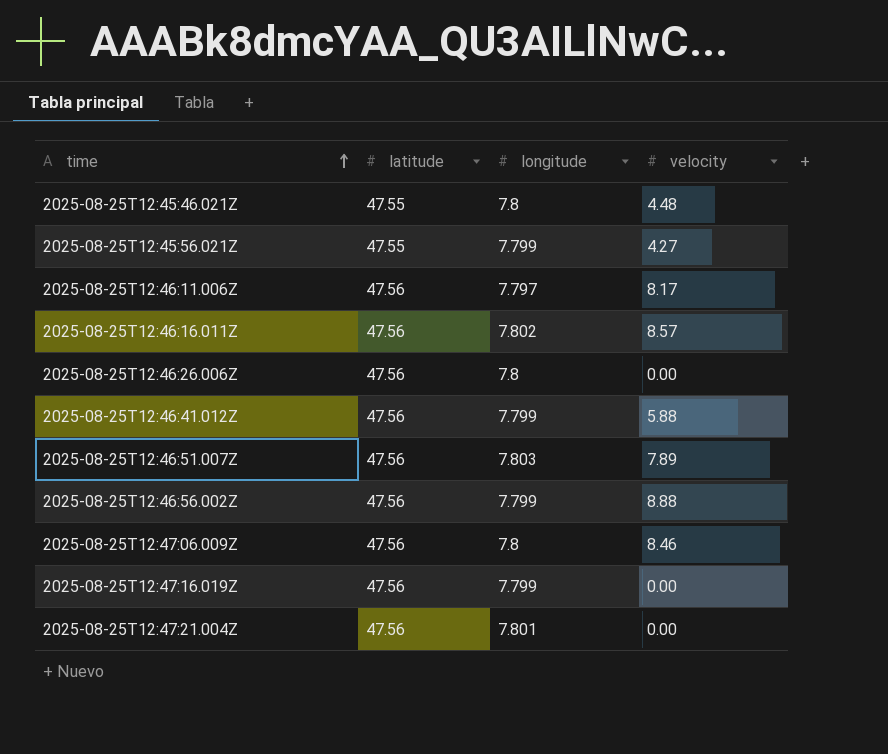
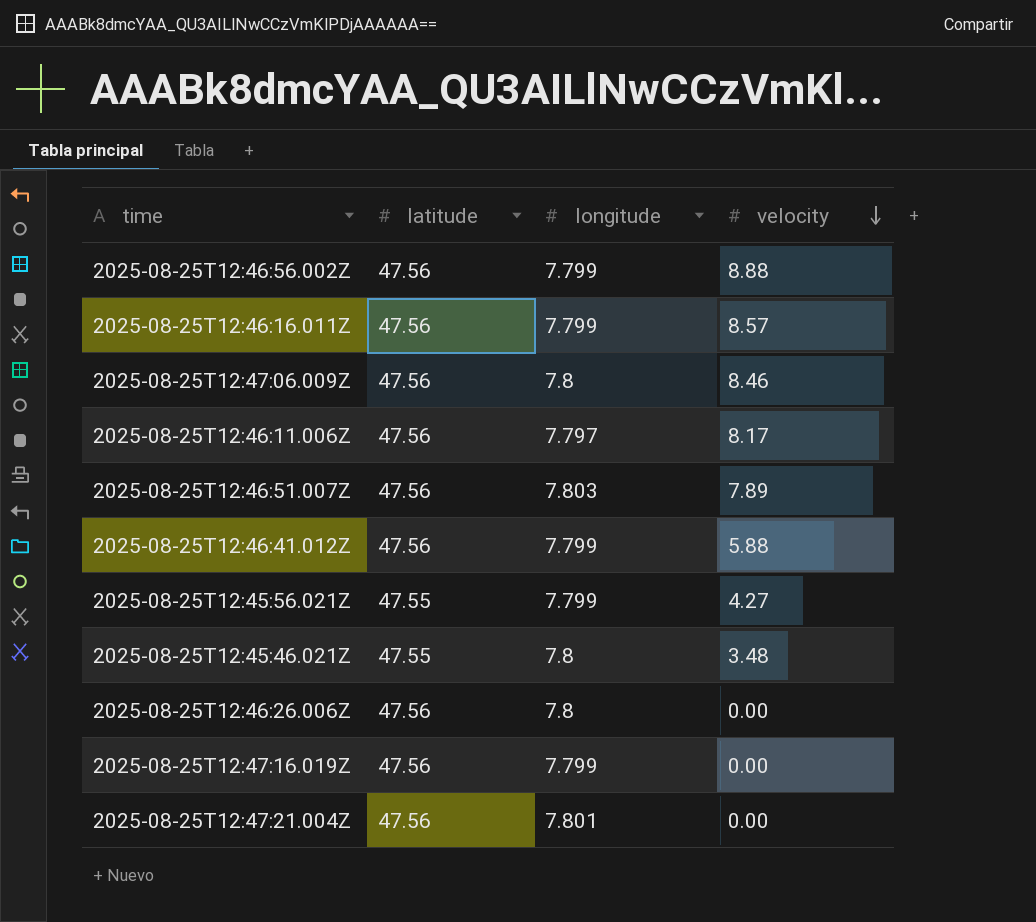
row order: time ascending -> velocity descending
2025-08-25T12:46:16.011Z | longitude: 7.802 -> 7.799
2025-08-25T12:45:46.021Z | velocity: 4.48 -> 3.48

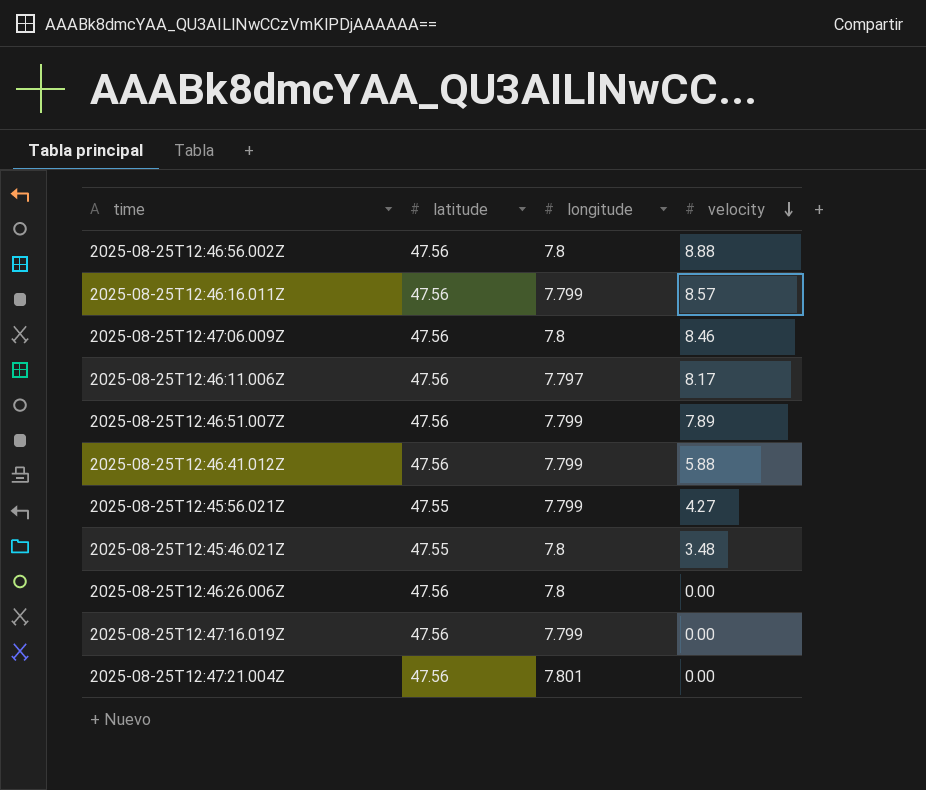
2025-08-25T12:46:56.002Z | longitude: 7.799 -> 7.8
2025-08-25T12:46:51.007Z | longitude: 7.803 -> 7.799

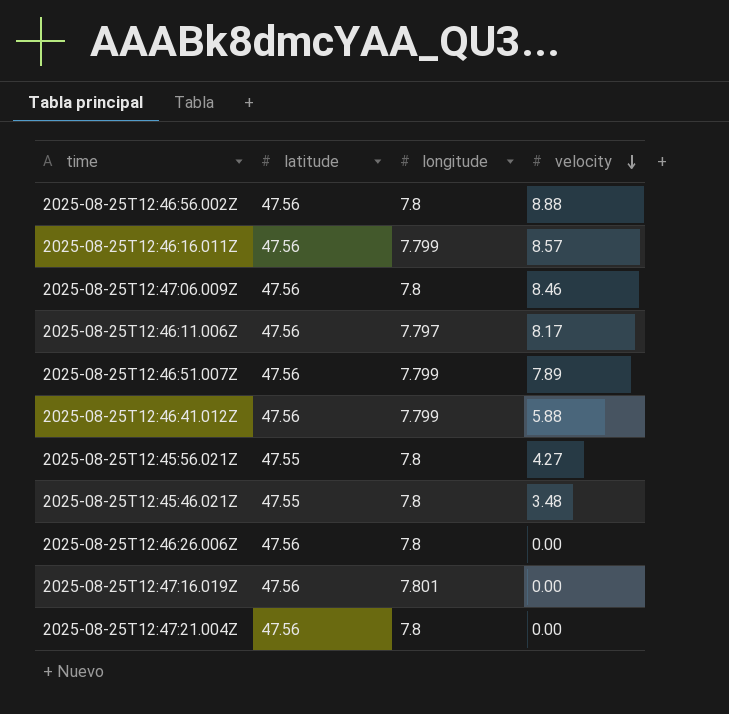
2025-08-25T12:45:56.021Z | longitude: 7.799 -> 7.8
2025-08-25T12:47:16.019Z | longitude: 7.799 -> 7.801
2025-08-25T12:47:21.004Z | longitude: 7.801 -> 7.8

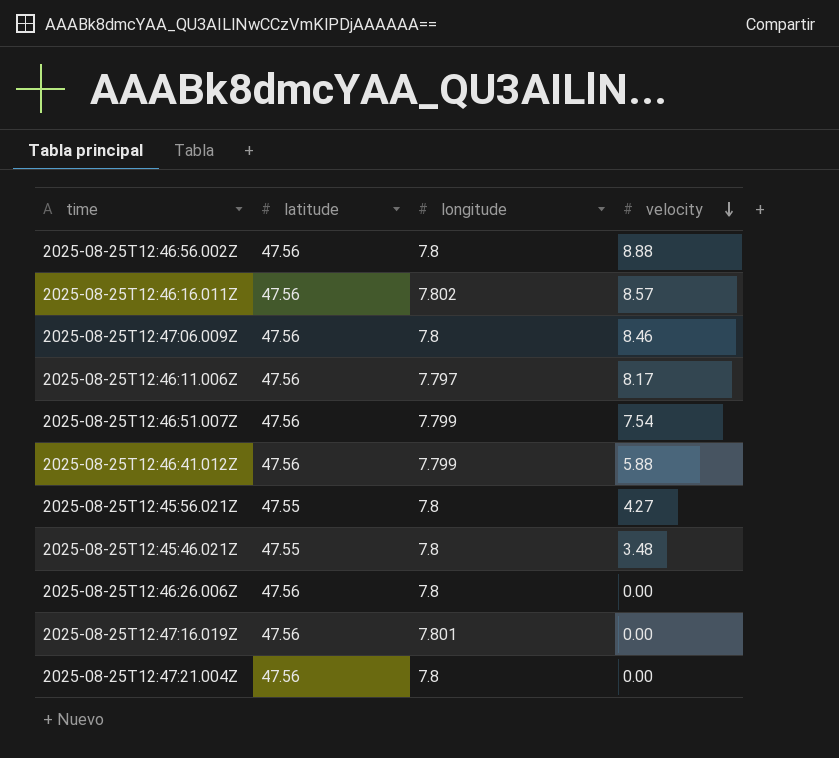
2025-08-25T12:46:16.011Z | longitude: 7.799 -> 7.802
2025-08-25T12:46:51.007Z | velocity: 7.89 -> 7.54

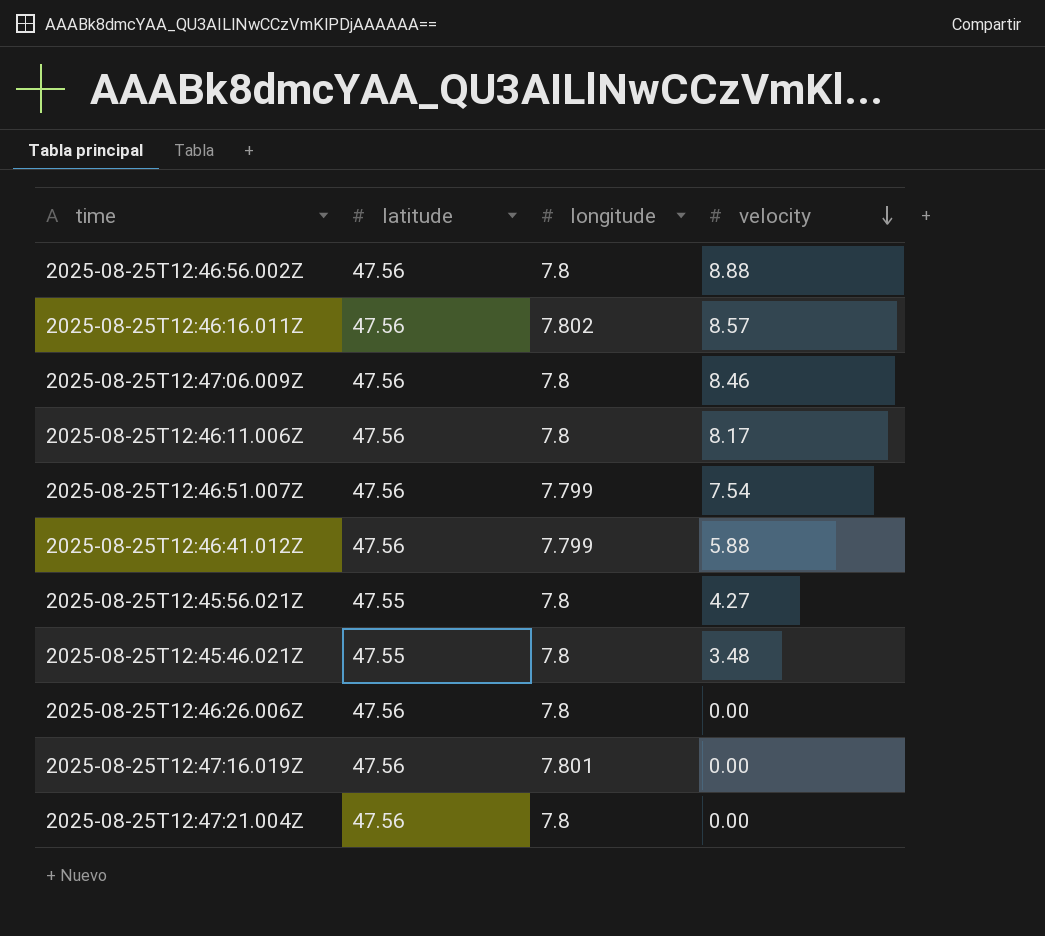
2025-08-25T12:46:11.006Z | longitude: 7.797 -> 7.8

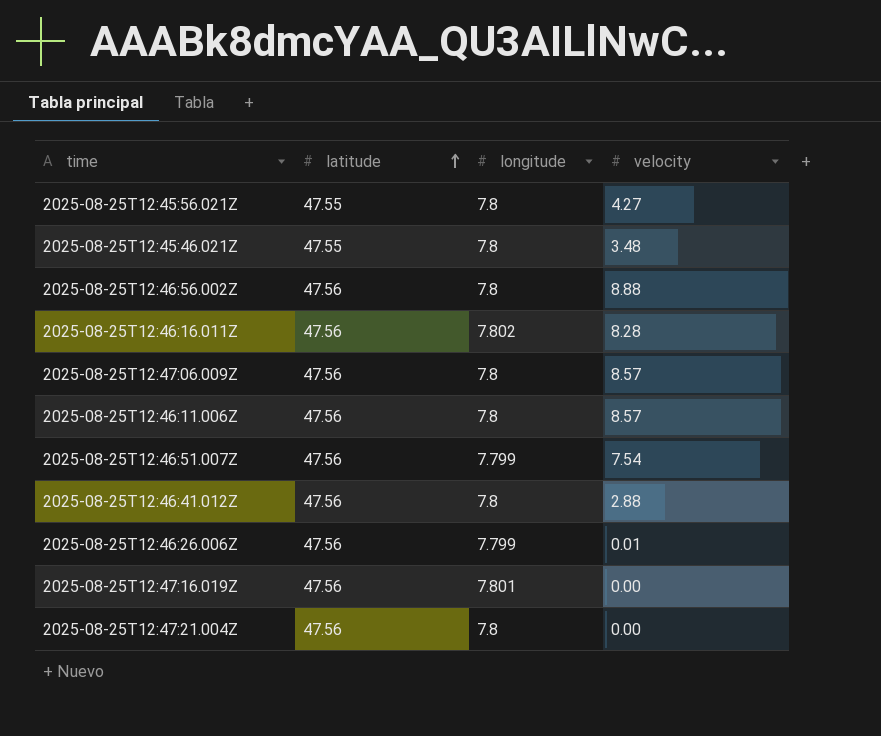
row order: velocity descending -> latitude ascending
2025-08-25T12:46:16.011Z | velocity: 8.57 -> 8.28
2025-08-25T12:47:06.009Z | velocity: 8.46 -> 8.57
2025-08-25T12:46:11.006Z | velocity: 8.17 -> 8.57
2025-08-25T12:46:41.012Z | longitude: 7.799 -> 7.8
2025-08-25T12:46:41.012Z | velocity: 5.88 -> 2.88
2025-08-25T12:46:26.006Z | longitude: 7.8 -> 7.799
2025-08-25T12:46:26.006Z | velocity: 0.00 -> 0.01

